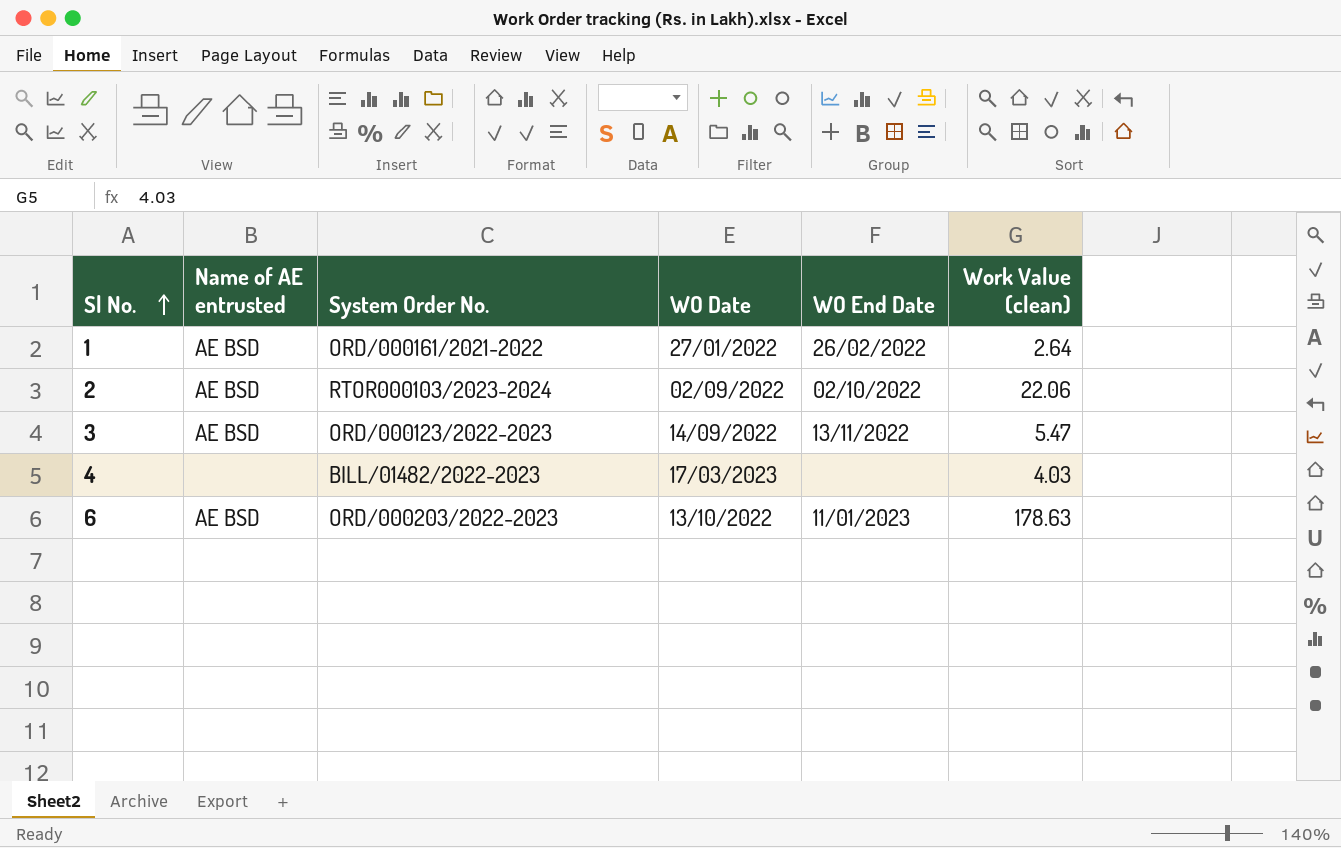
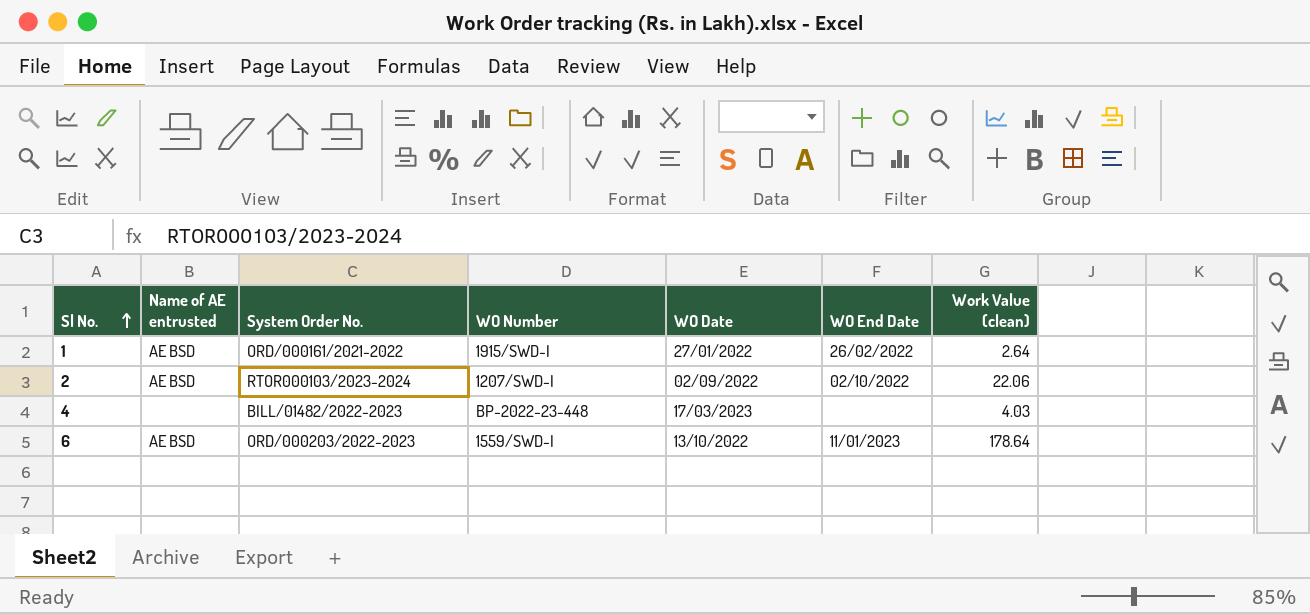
column WO Number | position: none -> 4
row 3: AE BSD | ORD/000123/2022-2023 | 14/09/2022 | 13/11/2022 | 5.47 -> none
6 | Work Value (clean): 178.63 -> 178.64

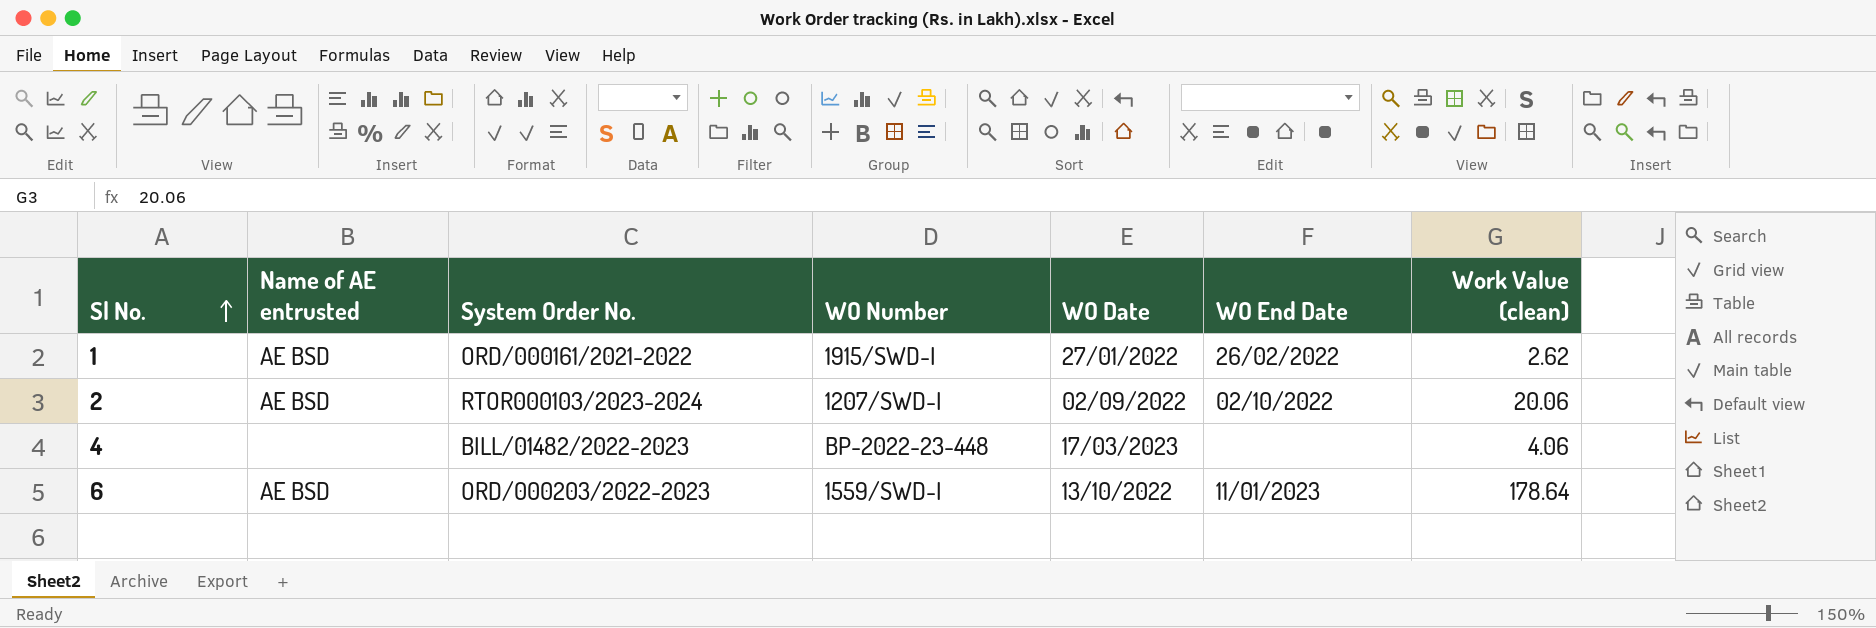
1 | Work Value (clean): 2.64 -> 2.62
2 | Work Value (clean): 22.06 -> 20.06
4 | Work Value (clean): 4.03 -> 4.06

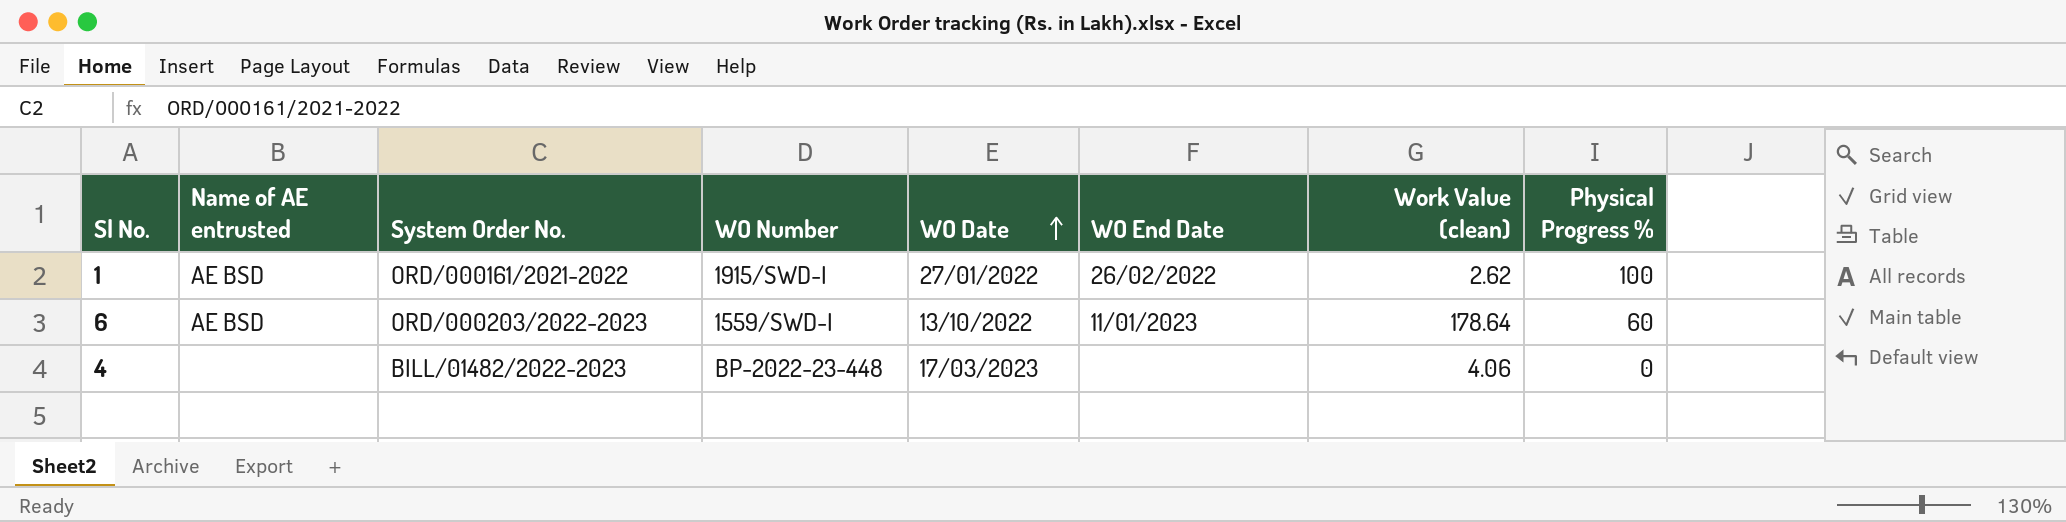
row order: Sl No. ascending -> WO Date ascending
column Physical Progress % | position: none -> 8
row 2: AE BSD | RTOR000103/2023-2024 | 1207/SWD-I | 02/09/2022 | 02/10/2022 | 20.06 -> none

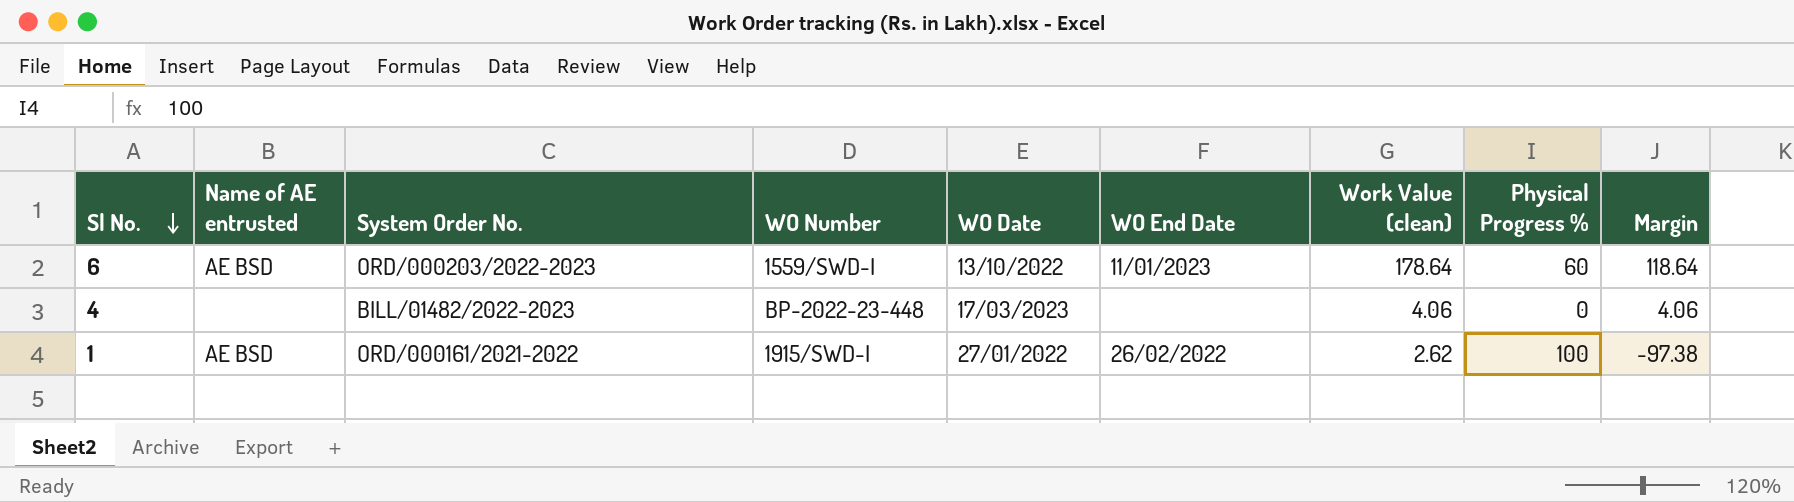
row order: WO Date ascending -> Sl No. descending
column Margin | formula: none -> [Work Value (clean)] - [Physical Progress %]

